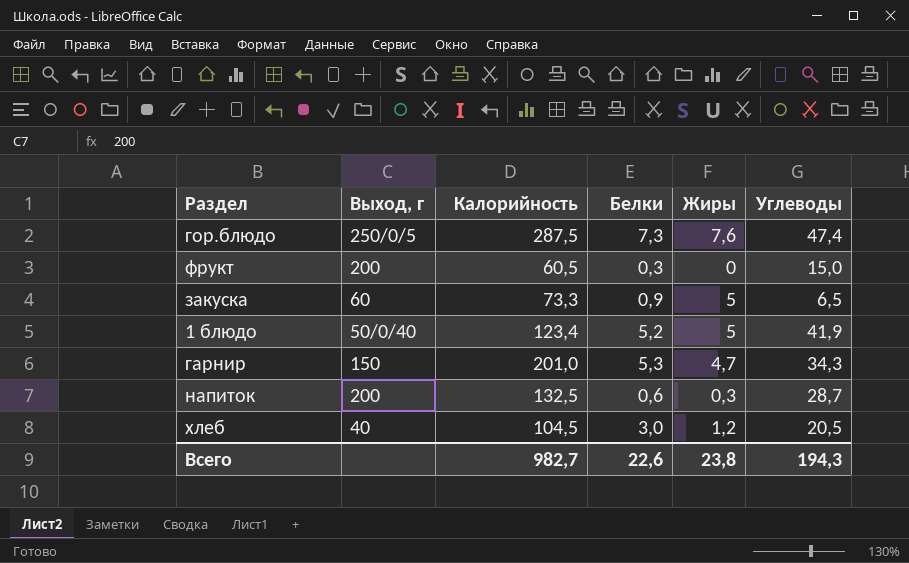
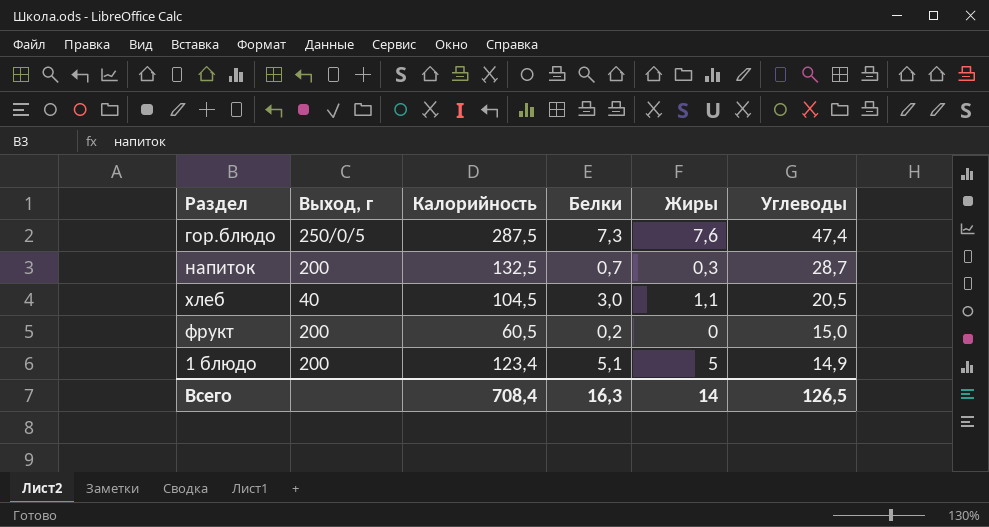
row order: none -> Углеводы descending
row закуска: 60 | 73,3 | 0,9 | 5 | 6,5 -> none
row гарнир: 150 | 201,0 | 5,3 | 4,7 | 34,3 -> none
напиток | Белки: 0,6 -> 0,7
хлеб | Жиры: 1,2 -> 1,1
фрукт | Белки: 0,3 -> 0,2
1 блюдо | Выход, г: 50/0/40 -> 200
1 блюдо | Белки: 5,2 -> 5,1
1 блюдо | Углеводы: 41,9 -> 14,9
Всего | Калорийность: 982,7 -> 708,4
Всего | Белки: 22,6 -> 16,3
Всего | Жиры: 23,8 -> 14
Всего | Углеводы: 194,3 -> 126,5

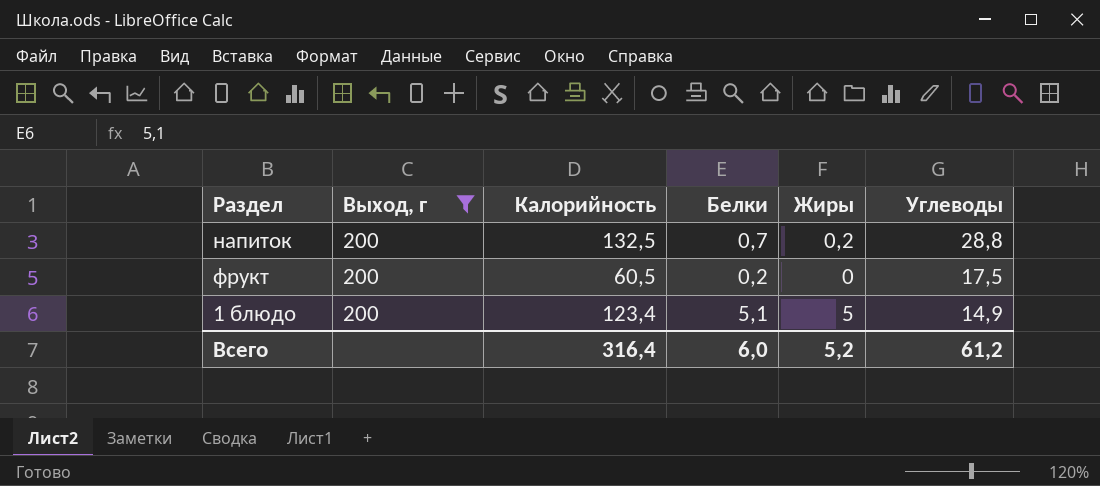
filter: none -> Выход, г = 200
напиток | Жиры: 0,3 -> 0,2
напиток | Углеводы: 28,7 -> 28,8
фрукт | Углеводы: 15,0 -> 17,5
Всего | Калорийность: 708,4 -> 316,4
Всего | Белки: 16,3 -> 6,0
Всего | Жиры: 14 -> 5,2
Всего | Углеводы: 126,5 -> 61,2

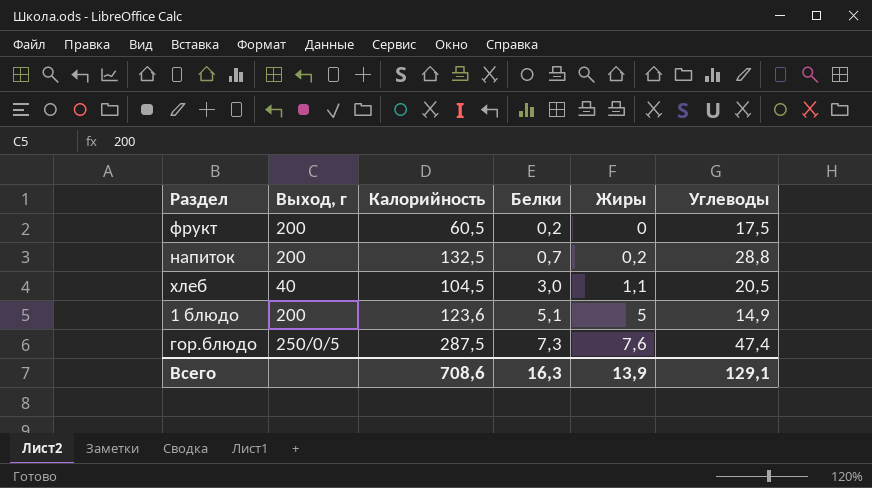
filter: Выход, г = 200 -> none
row order: Углеводы descending -> Белки ascending
1 блюдо | Калорийность: 123,4 -> 123,6
Всего | Калорийность: 316,4 -> 708,6
Всего | Белки: 6,0 -> 16,3
Всего | Жиры: 5,2 -> 13,9
Всего | Углеводы: 61,2 -> 129,1

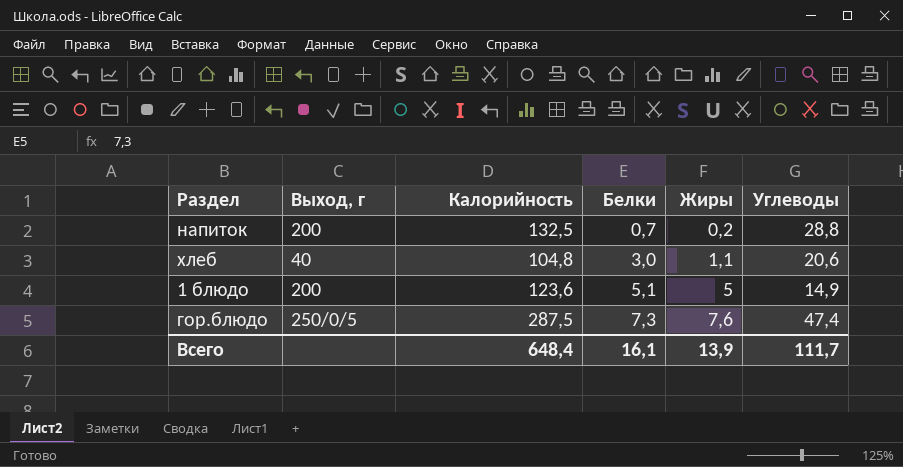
row фрукт: 200 | 60,5 | 0,2 | 0 | 17,5 -> none
хлеб | Калорийность: 104,5 -> 104,8
хлеб | Углеводы: 20,5 -> 20,6
Всего | Калорийность: 708,6 -> 648,4
Всего | Белки: 16,3 -> 16,1
Всего | Углеводы: 129,1 -> 111,7

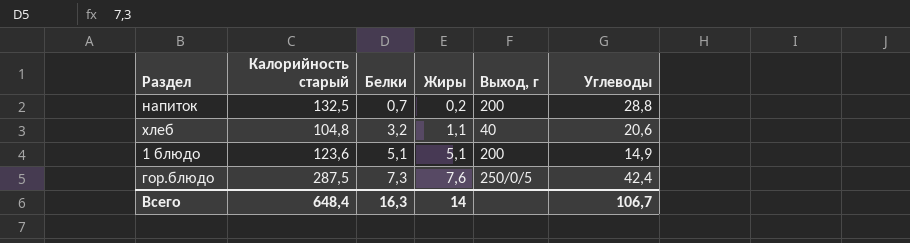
column name: Калорийность -> Калорийность старый
column Выход, г | position: 2 -> 5
хлеб | Белки: 3,0 -> 3,2
1 блюдо | Жиры: 5 -> 5,1
гор.блюдо | Углеводы: 47,4 -> 42,4
Всего | Белки: 16,1 -> 16,3
Всего | Жиры: 13,9 -> 14
Всего | Углеводы: 111,7 -> 106,7

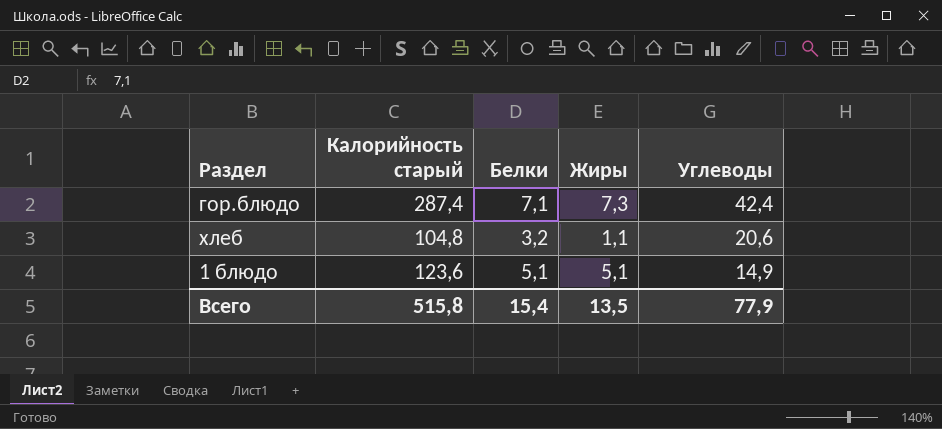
row order: Белки ascending -> Углеводы descending
column Выход, г | position: 5 -> none
row напиток: 132,5 | 0,7 | 0,2 | 200 | 28,8 -> none
гор.блюдо | Калорийность старый: 287,5 -> 287,4
гор.блюдо | Белки: 7,3 -> 7,1
гор.блюдо | Жиры: 7,6 -> 7,3
Всего | Калорийность старый: 648,4 -> 515,8
Всего | Белки: 16,3 -> 15,4
Всего | Жиры: 14 -> 13,5
Всего | Углеводы: 106,7 -> 77,9

